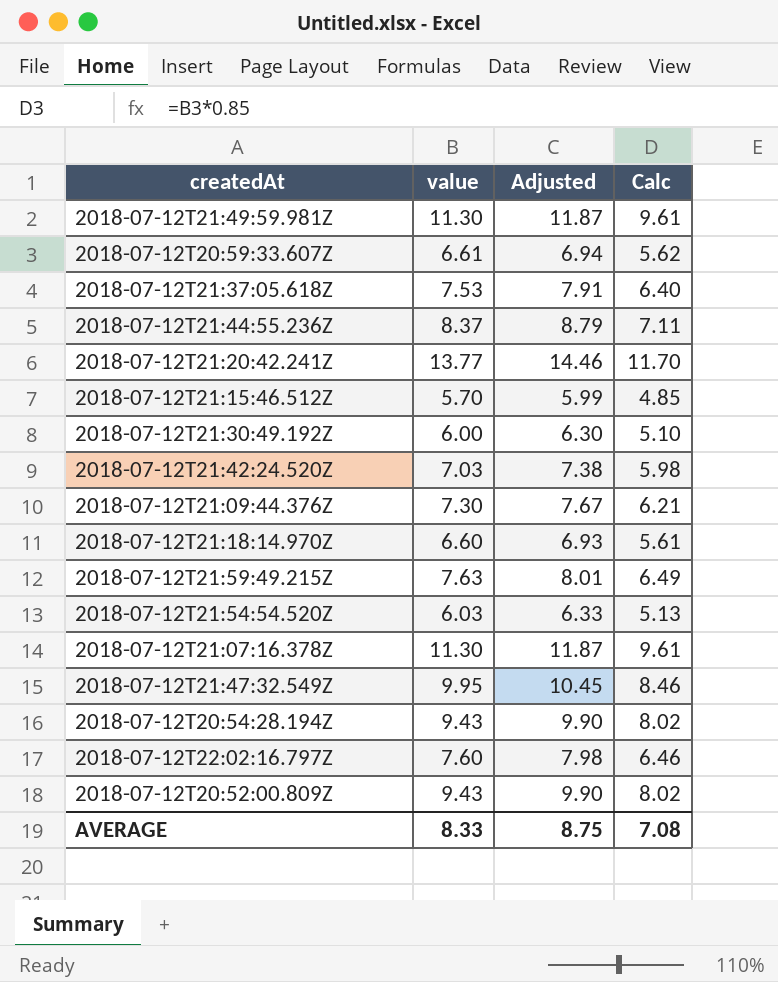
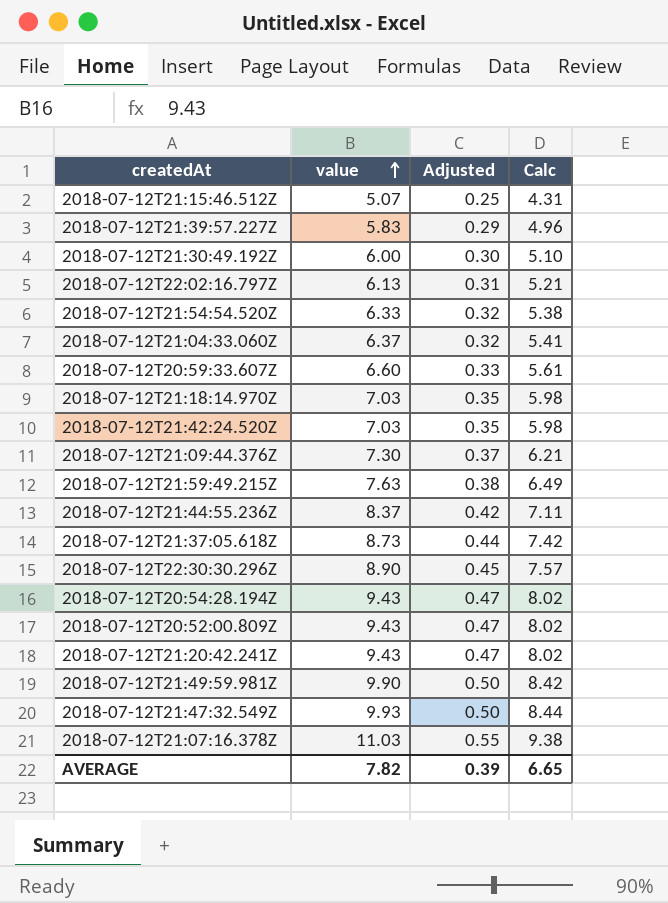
row order: none -> value ascending
column Adjusted | formula: [value] * 1.05 -> [value] * 0.05
2018-07-12T21:15:46.512Z | value: 5.70 -> 5.07
2018-07-12T21:15:46.512Z | Calc: 4.85 -> 4.31
row 2018-07-12T21:39:57.227Z: none -> 5.83 | 0.29 | 4.96
2018-07-12T22:02:16.797Z | value: 7.60 -> 6.13
2018-07-12T22:02:16.797Z | Calc: 6.46 -> 5.21
2018-07-12T21:54:54.520Z | value: 6.03 -> 6.33
2018-07-12T21:54:54.520Z | Calc: 5.13 -> 5.38
row 2018-07-12T21:04:33.060Z: none -> 6.37 | 0.32 | 5.41
2018-07-12T20:59:33.607Z | value: 6.61 -> 6.60
2018-07-12T20:59:33.607Z | Calc: 5.62 -> 5.61
2018-07-12T21:18:14.970Z | value: 6.60 -> 7.03
2018-07-12T21:18:14.970Z | Calc: 5.61 -> 5.98
2018-07-12T21:37:05.618Z | value: 7.53 -> 8.73
2018-07-12T21:37:05.618Z | Calc: 6.40 -> 7.42
row 2018-07-12T22:30:30.296Z: none -> 8.90 | 0.45 | 7.57
2018-07-12T21:20:42.241Z | value: 13.77 -> 9.43
2018-07-12T21:20:42.241Z | Calc: 11.70 -> 8.02
2018-07-12T21:49:59.981Z | value: 11.30 -> 9.90
2018-07-12T21:49:59.981Z | Calc: 9.61 -> 8.42
2018-07-12T21:47:32.549Z | value: 9.95 -> 9.93
2018-07-12T21:47:32.549Z | Calc: 8.46 -> 8.44
2018-07-12T21:07:16.378Z | value: 11.30 -> 11.03
2018-07-12T21:07:16.378Z | Calc: 9.61 -> 9.38
AVERAGE | value: 8.33 -> 7.82
AVERAGE | Adjusted: 8.75 -> 0.39
AVERAGE | Calc: 7.08 -> 6.65

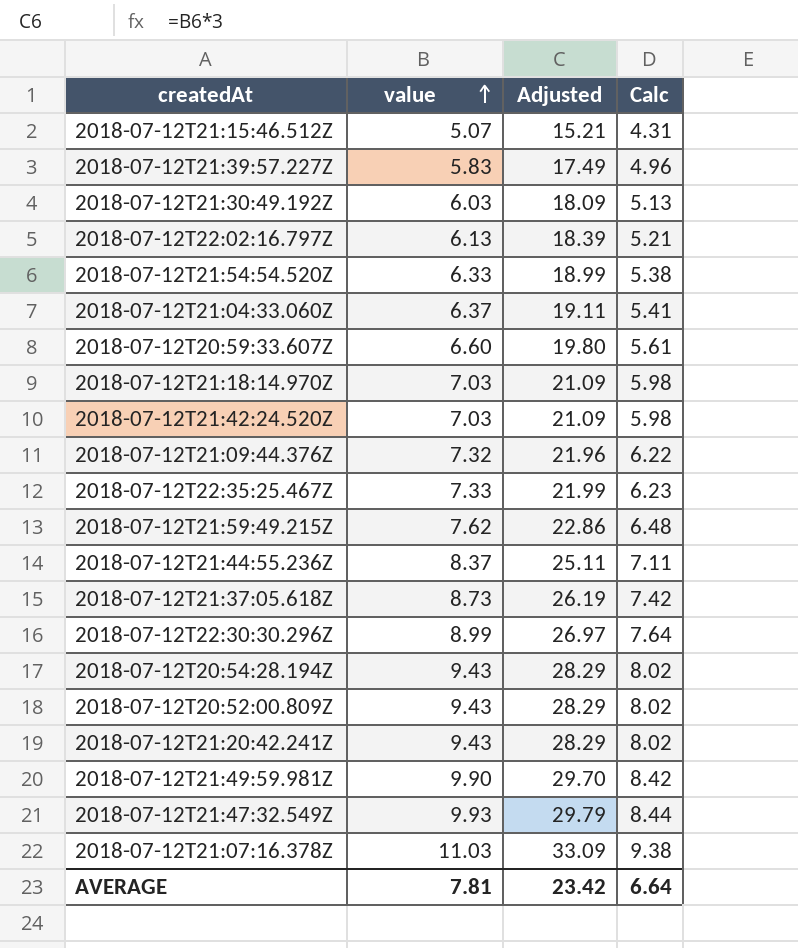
column Adjusted | formula: [value] * 0.05 -> [value] * 3
2018-07-12T21:30:49.192Z | value: 6.00 -> 6.03
2018-07-12T21:30:49.192Z | Calc: 5.10 -> 5.13
2018-07-12T21:09:44.376Z | value: 7.30 -> 7.32
2018-07-12T21:09:44.376Z | Calc: 6.21 -> 6.22
row 2018-07-12T22:35:25.467Z: none -> 7.33 | 21.99 | 6.23
2018-07-12T21:59:49.215Z | value: 7.63 -> 7.62
2018-07-12T21:59:49.215Z | Calc: 6.49 -> 6.48
2018-07-12T22:30:30.296Z | value: 8.90 -> 8.99
2018-07-12T22:30:30.296Z | Calc: 7.57 -> 7.64
AVERAGE | value: 7.82 -> 7.81
AVERAGE | Adjusted: 0.39 -> 23.42
AVERAGE | Calc: 6.65 -> 6.64

